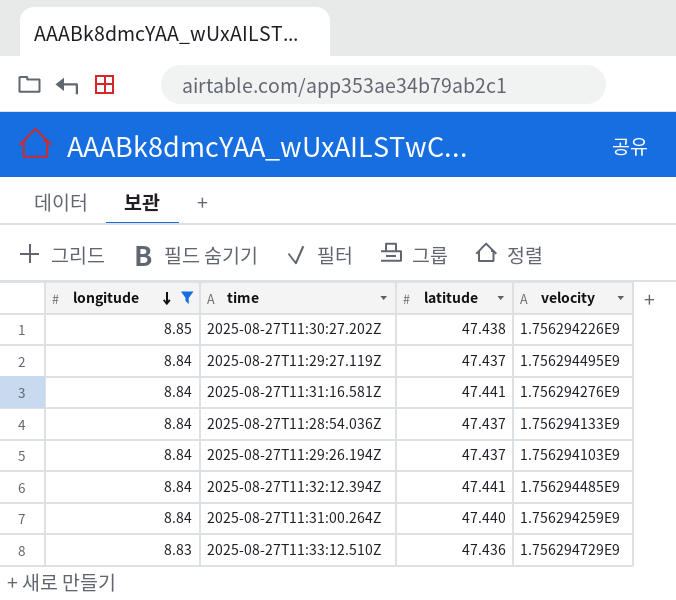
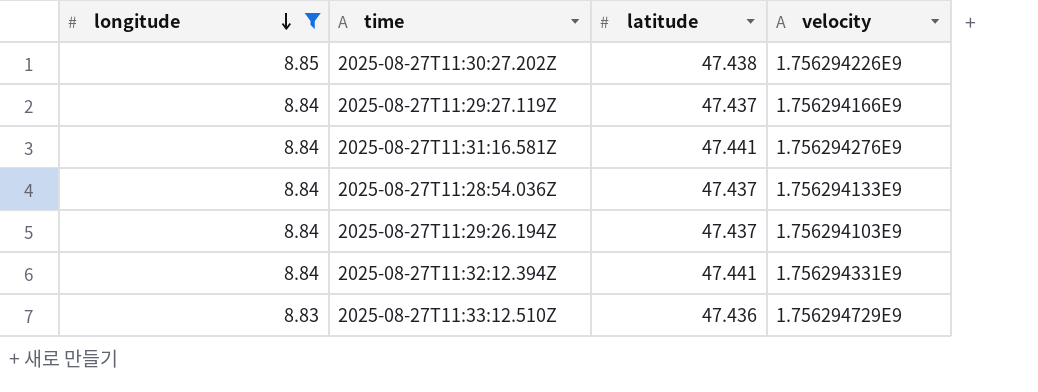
row 2025-08-27T11:31:00.264Z: 8.84 | 47.440 | 1.756294259E9 -> none
2025-08-27T11:29:27.119Z | velocity: 1.756294495E9 -> 1.756294166E9
2025-08-27T11:32:12.394Z | velocity: 1.756294485E9 -> 1.756294331E9

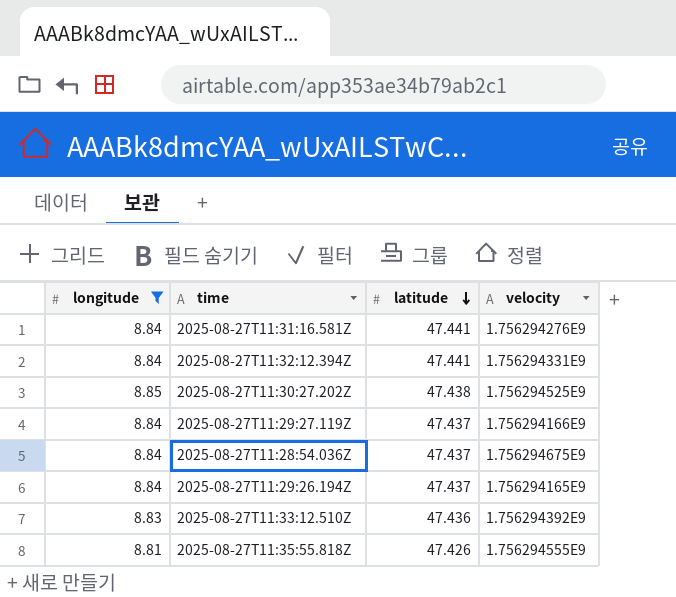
row order: longitude descending -> latitude descending
2025-08-27T11:30:27.202Z | velocity: 1.756294226E9 -> 1.756294525E9
2025-08-27T11:28:54.036Z | velocity: 1.756294133E9 -> 1.756294675E9
2025-08-27T11:29:26.194Z | velocity: 1.756294103E9 -> 1.756294165E9
2025-08-27T11:33:12.510Z | velocity: 1.756294729E9 -> 1.756294392E9
row 2025-08-27T11:35:55.818Z: none -> 8.81 | 47.426 | 1.756294555E9

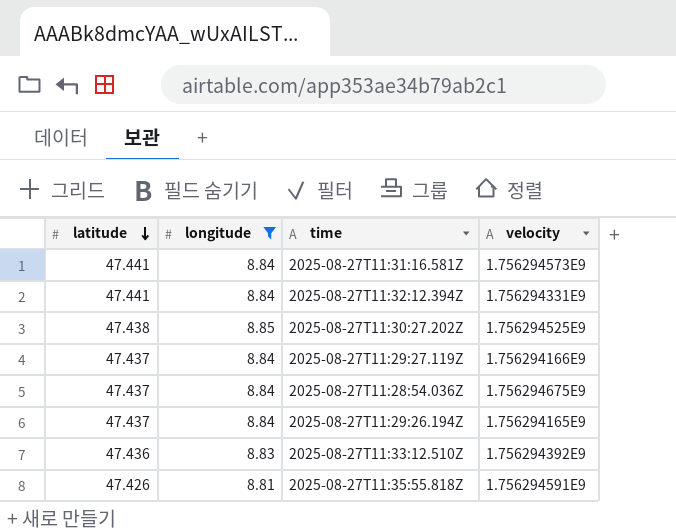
column latitude | position: 3 -> 1
2025-08-27T11:31:16.581Z | velocity: 1.756294276E9 -> 1.756294573E9
2025-08-27T11:35:55.818Z | velocity: 1.756294555E9 -> 1.756294591E9

